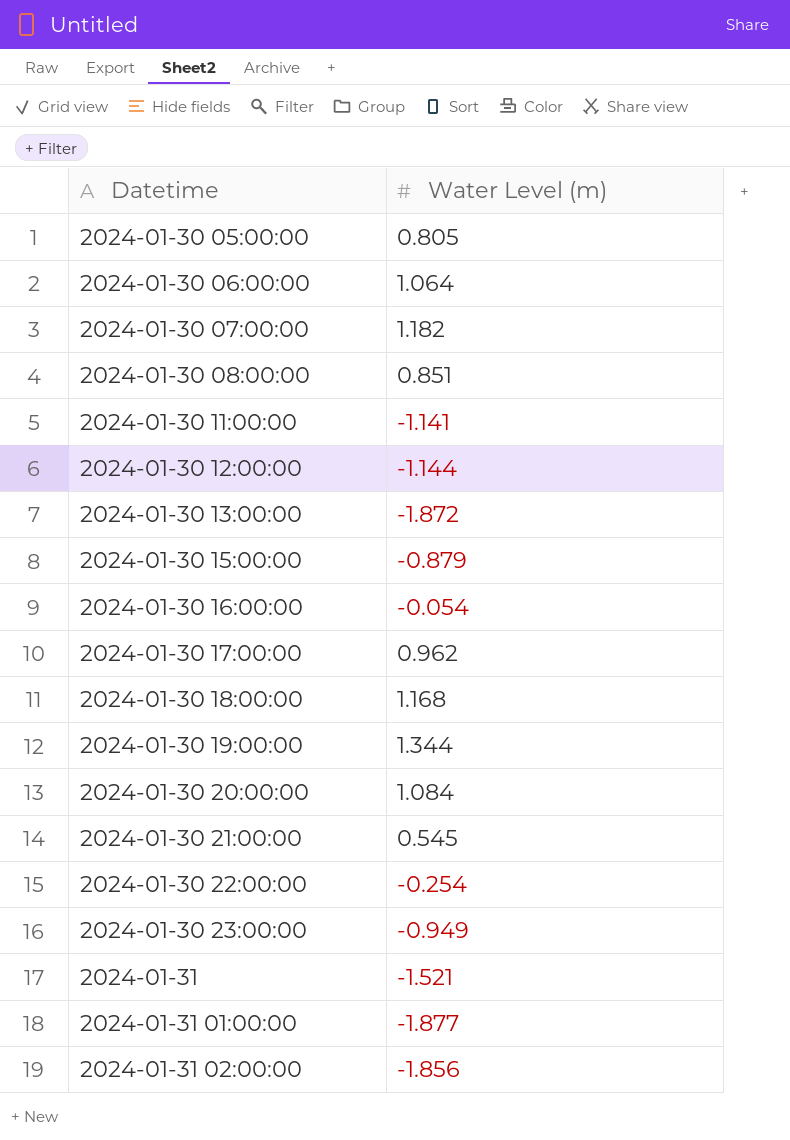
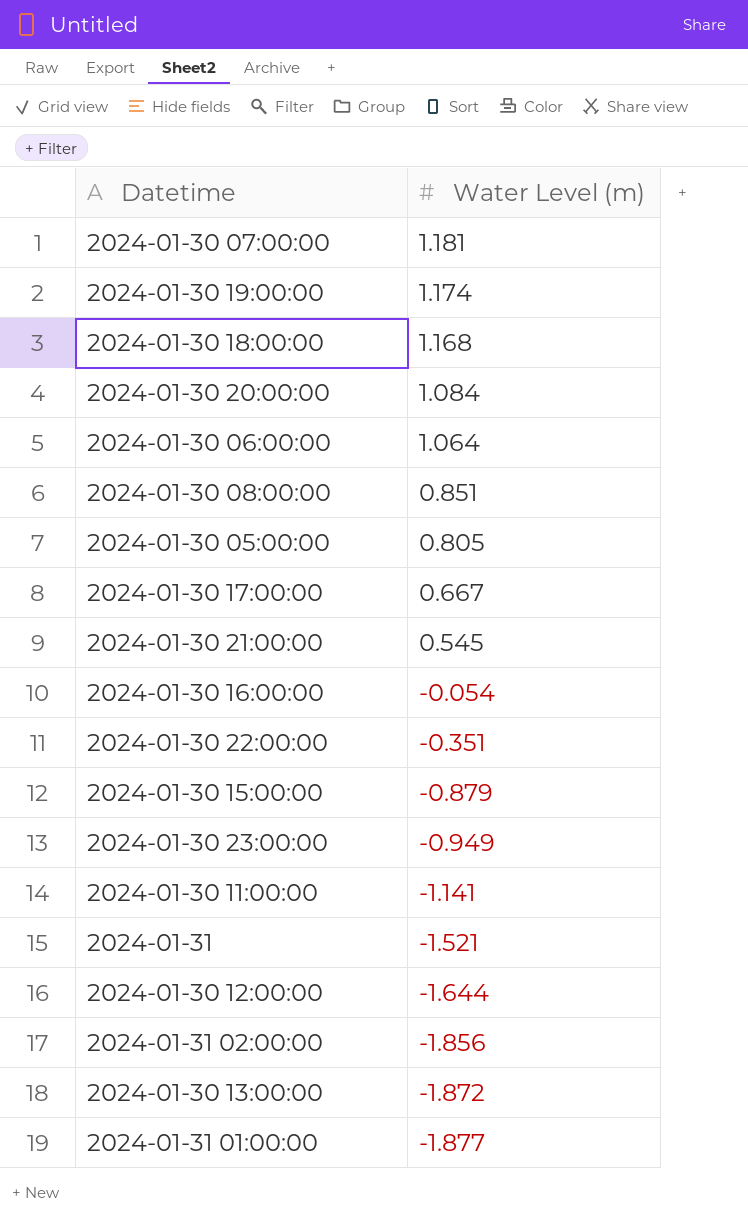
row order: Datetime ascending -> Water Level (m) descending
2024-01-30 07:00:00 | Water Level (m): 1.182 -> 1.181
2024-01-30 19:00:00 | Water Level (m): 1.344 -> 1.174
2024-01-30 17:00:00 | Water Level (m): 0.962 -> 0.667
2024-01-30 22:00:00 | Water Level (m): -0.254 -> -0.351
2024-01-30 12:00:00 | Water Level (m): -1.144 -> -1.644

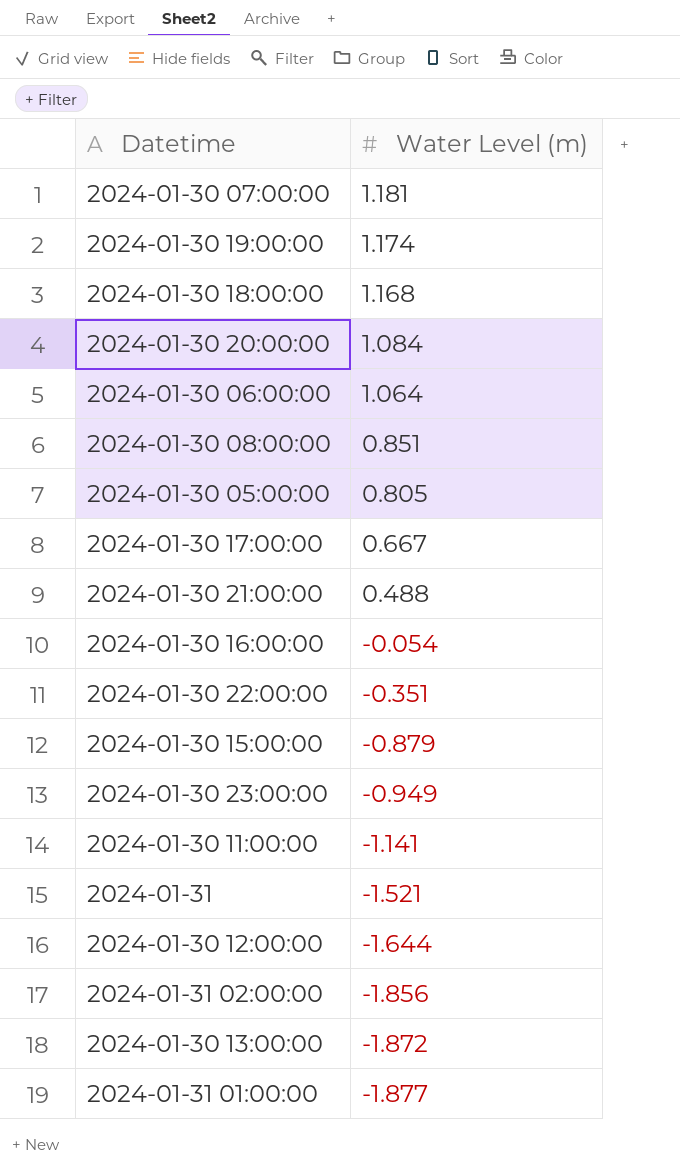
2024-01-30 21:00:00 | Water Level (m): 0.545 -> 0.488

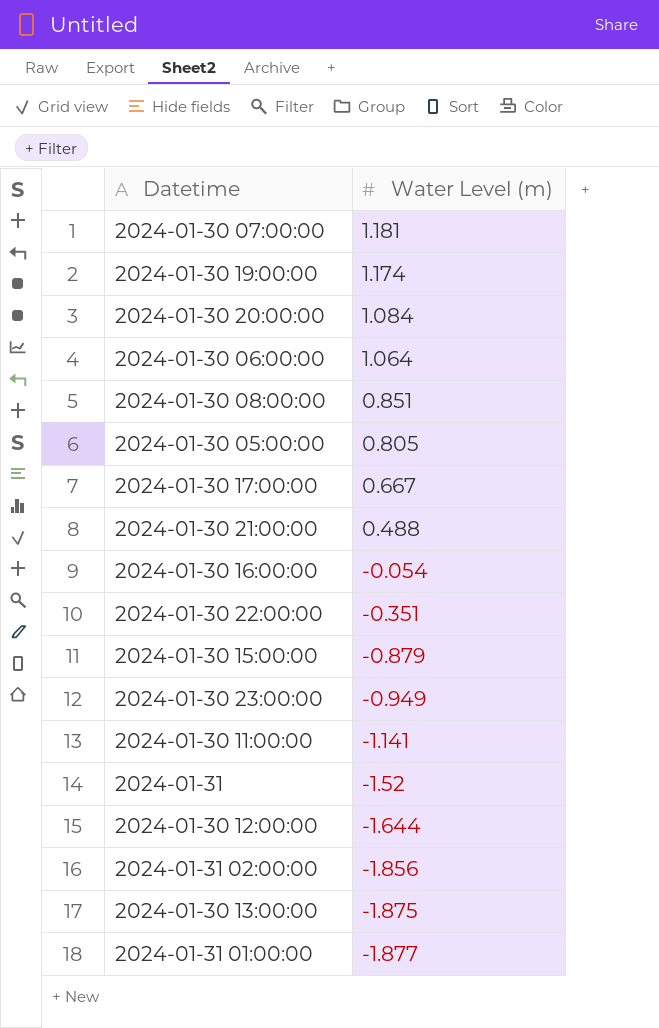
row 2024-01-30 18:00:00: 1.168 -> none
2024-01-31 | Water Level (m): -1.521 -> -1.52
2024-01-30 13:00:00 | Water Level (m): -1.872 -> -1.875

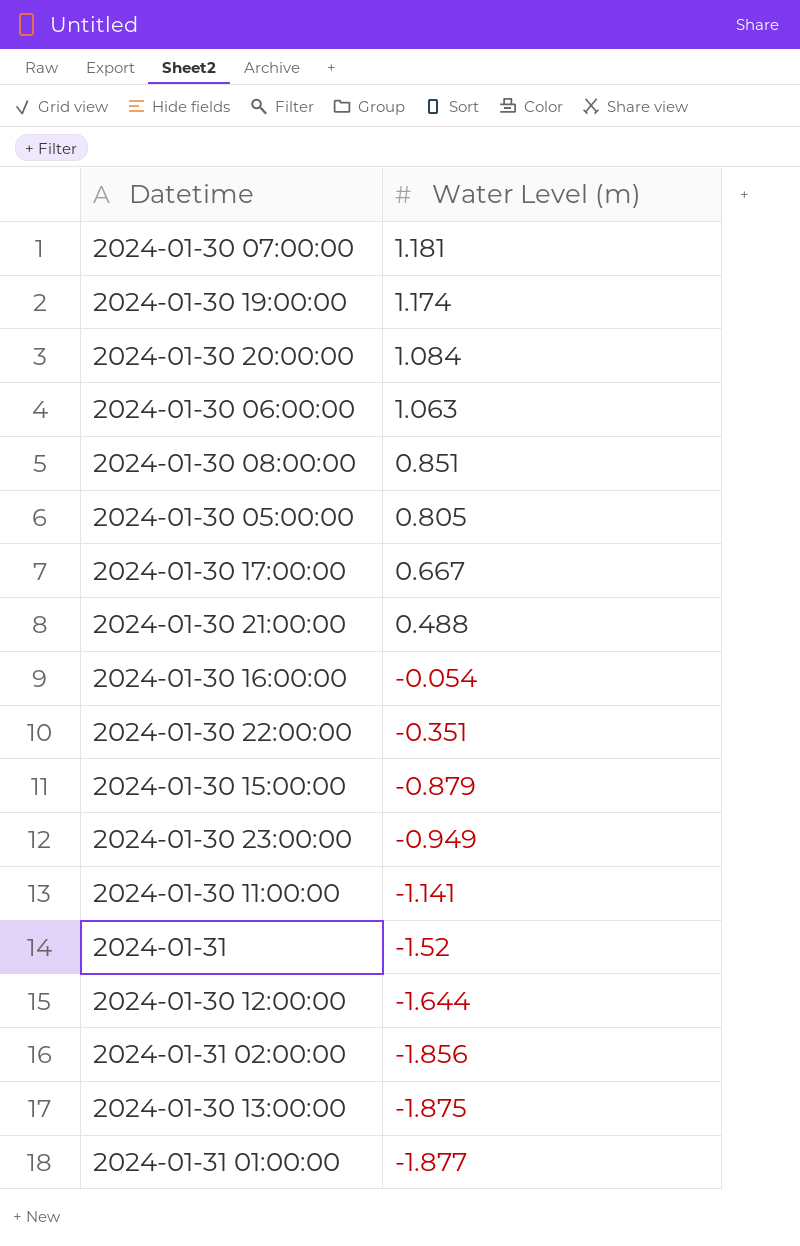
2024-01-30 06:00:00 | Water Level (m): 1.064 -> 1.063

